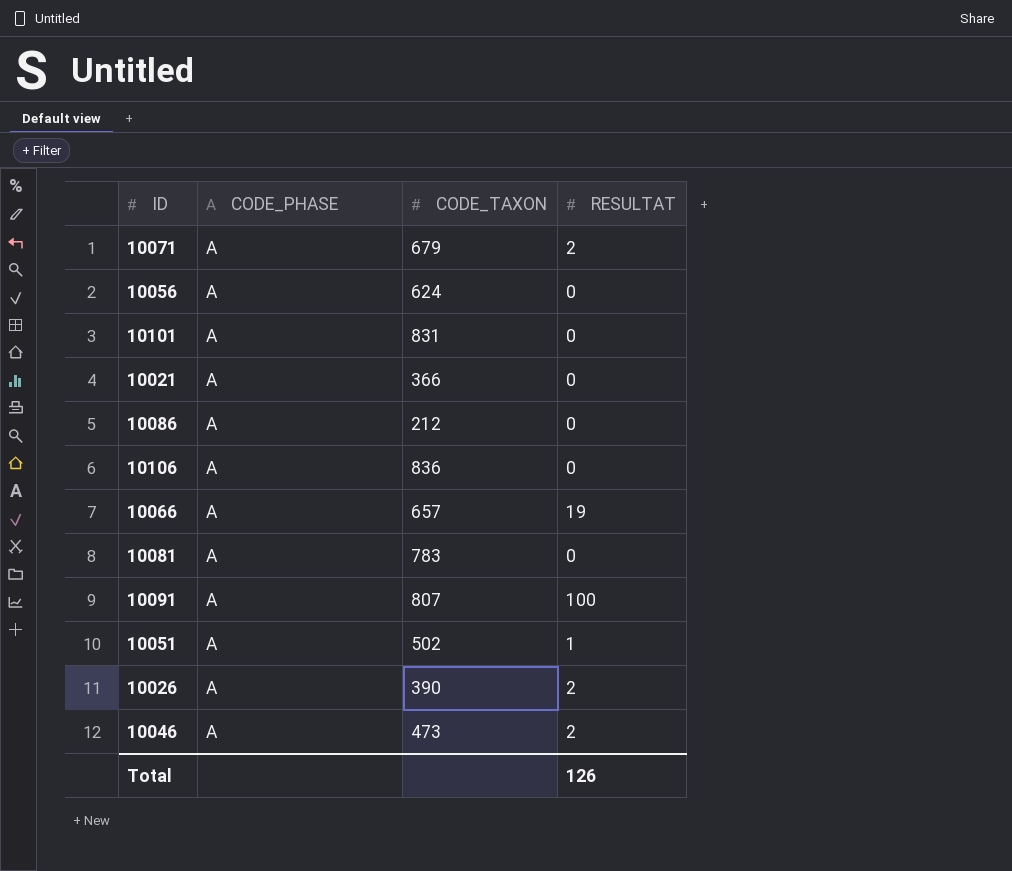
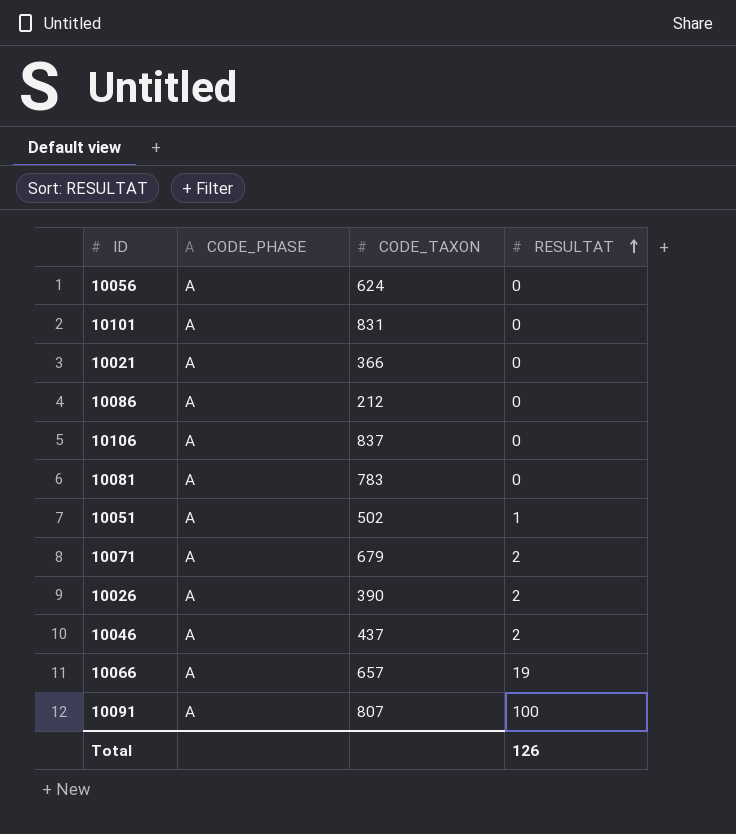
row order: none -> RESULTAT ascending
10106 | CODE_TAXON: 836 -> 837
10046 | CODE_TAXON: 473 -> 437

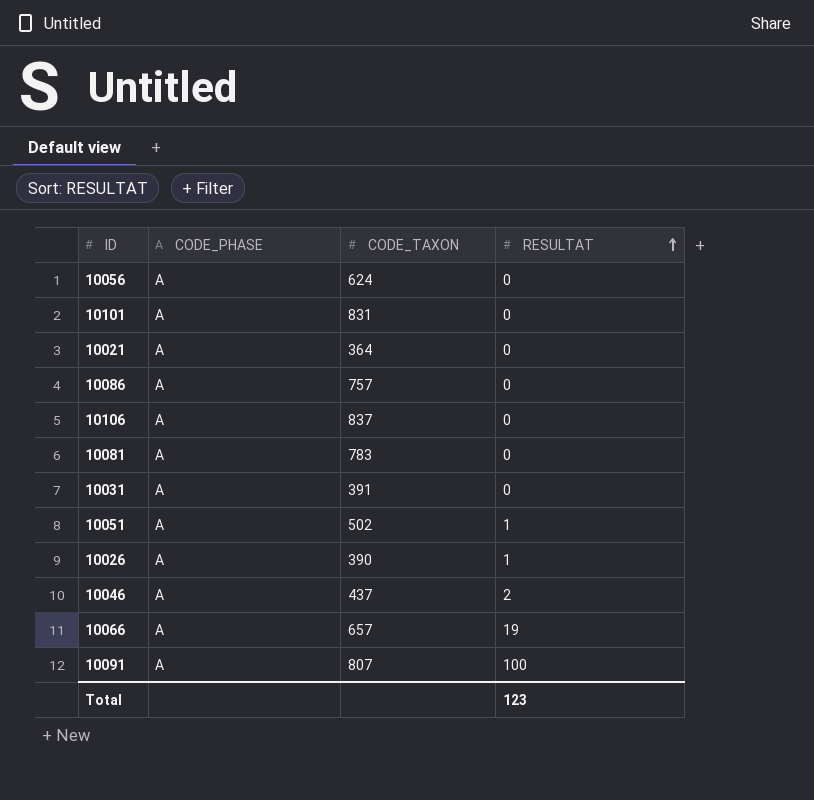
row 10071: A | 679 | 2 -> none
10021 | CODE_TAXON: 366 -> 364
10086 | CODE_TAXON: 212 -> 757
row 10031: none -> A | 391 | 0
10026 | RESULTAT: 2 -> 1
Total | RESULTAT: 126 -> 123

